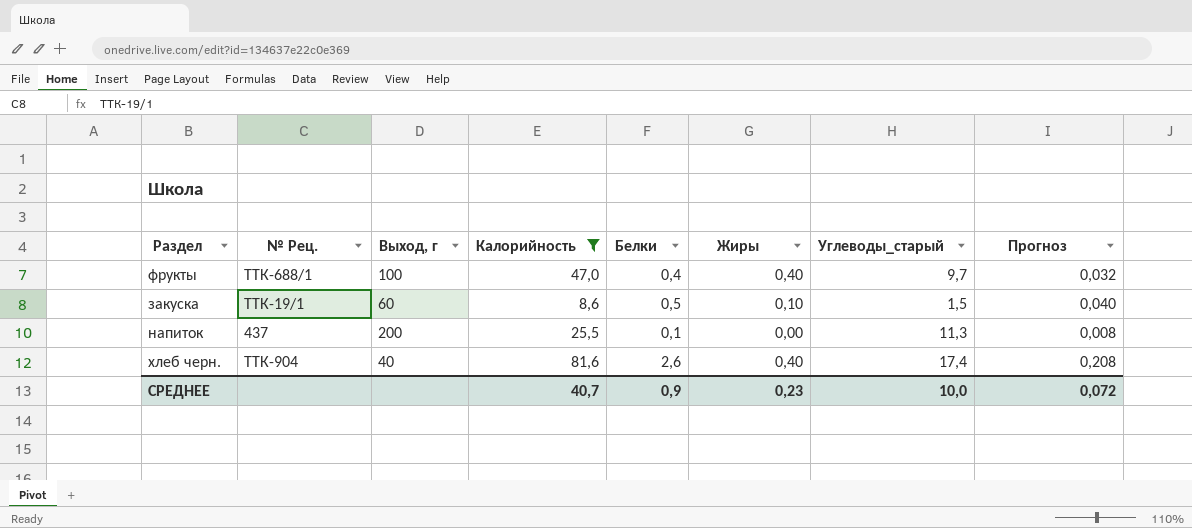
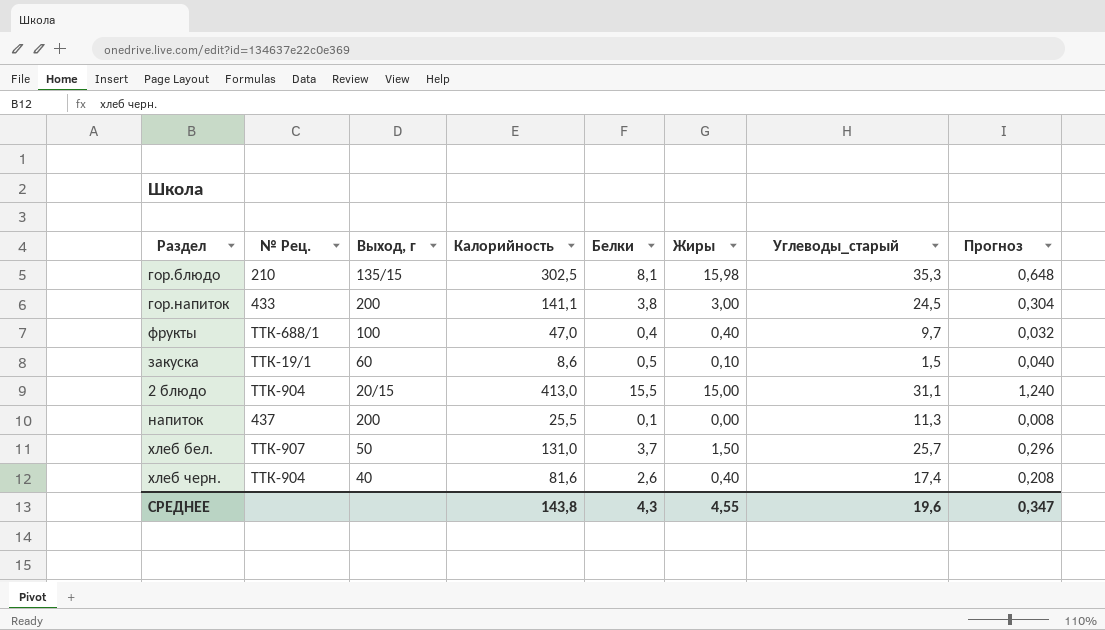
filter: Калорийность <= 81,6 -> none
СРЕДНЕЕ | Калорийность: 40,7 -> 143,8
СРЕДНЕЕ | Белки: 0,9 -> 4,3
СРЕДНЕЕ | Жиры: 0,23 -> 4,55
СРЕДНЕЕ | Углеводы_старый: 10,0 -> 19,6
СРЕДНЕЕ | Прогноз: 0,072 -> 0,347

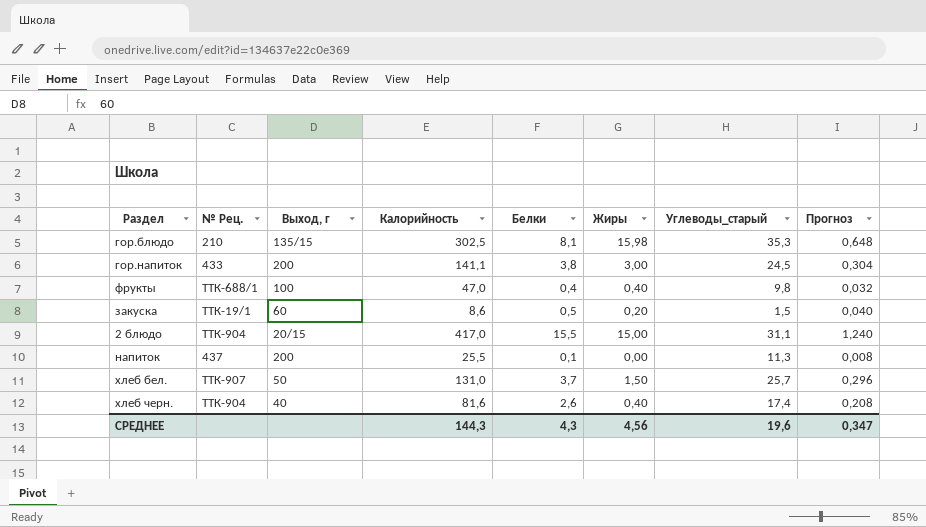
фрукты | Углеводы_старый: 9,7 -> 9,8
закуска | Жиры: 0,10 -> 0,20
2 блюдо | Калорийность: 413,0 -> 417,0
СРЕДНЕЕ | Калорийность: 143,8 -> 144,3
СРЕДНЕЕ | Жиры: 4,55 -> 4,56

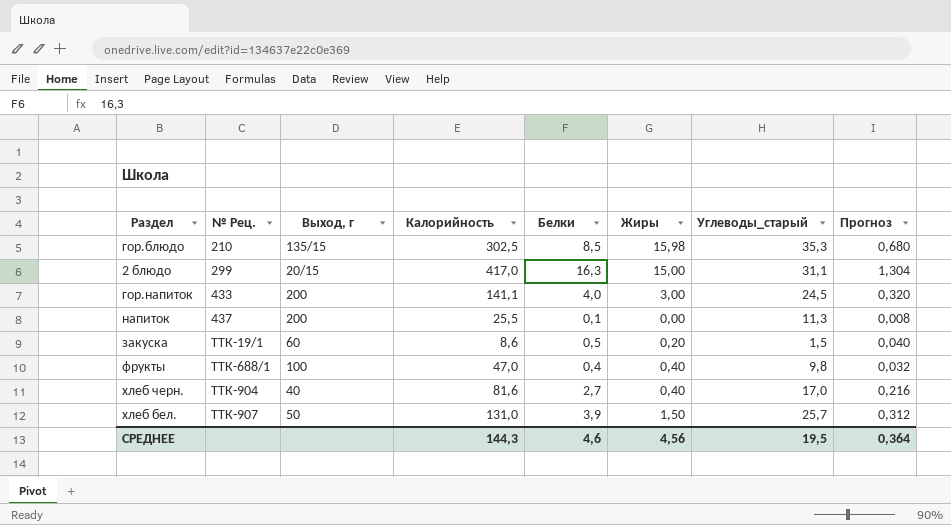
row order: none -> № Рец. ascending
гор.блюдо | Белки: 8,1 -> 8,5
гор.блюдо | Прогноз: 0,648 -> 0,680
2 блюдо | № Рец.: ТТК-904 -> 299
2 блюдо | Белки: 15,5 -> 16,3
2 блюдо | Прогноз: 1,240 -> 1,304
гор.напиток | Белки: 3,8 -> 4,0
гор.напиток | Прогноз: 0,304 -> 0,320
хлеб черн. | Белки: 2,6 -> 2,7
хлеб черн. | Углеводы_старый: 17,4 -> 17,0
хлеб черн. | Прогноз: 0,208 -> 0,216
хлеб бел. | Белки: 3,7 -> 3,9
хлеб бел. | Прогноз: 0,296 -> 0,312
СРЕДНЕЕ | Белки: 4,3 -> 4,6
СРЕДНЕЕ | Углеводы_старый: 19,6 -> 19,5
СРЕДНЕЕ | Прогноз: 0,347 -> 0,364

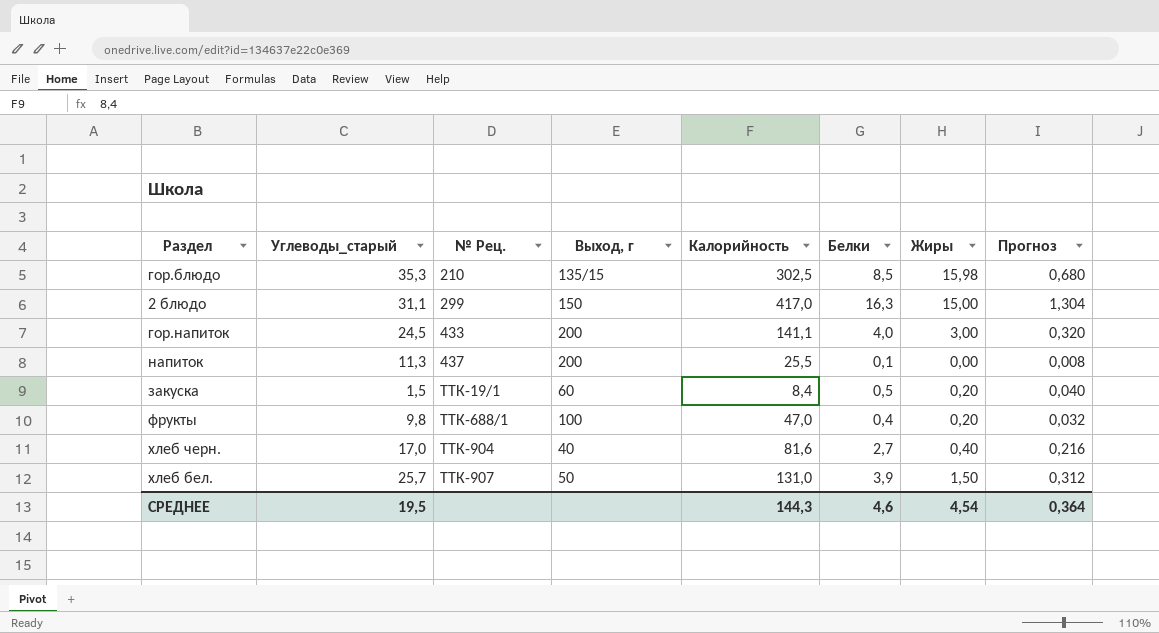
column Углеводы_старый | position: 7 -> 2
2 блюдо | Выход, г: 20/15 -> 150
закуска | Калорийность: 8,6 -> 8,4
фрукты | Жиры: 0,40 -> 0,20
СРЕДНЕЕ | Жиры: 4,56 -> 4,54

